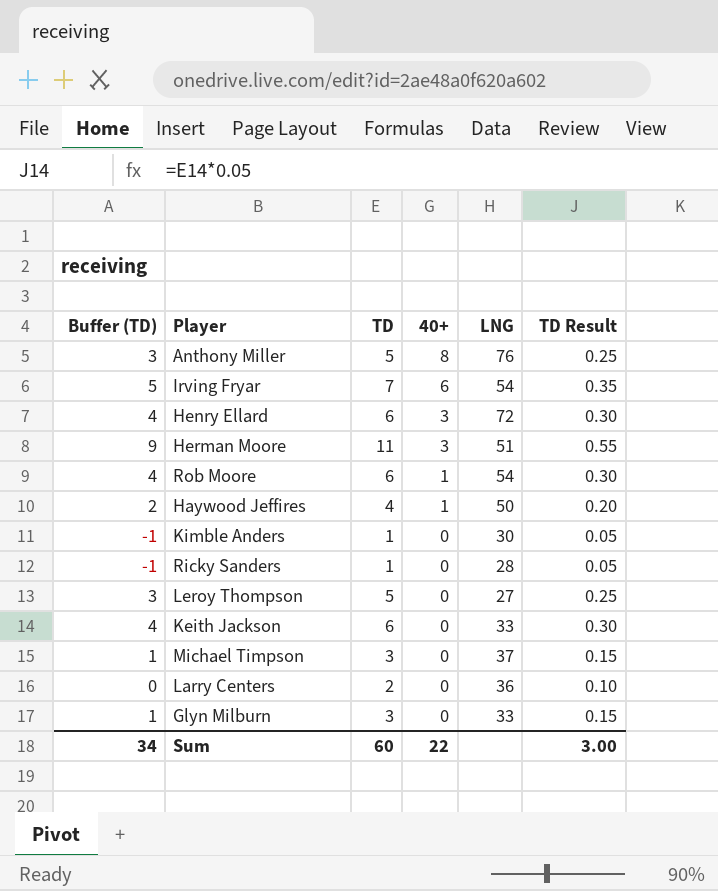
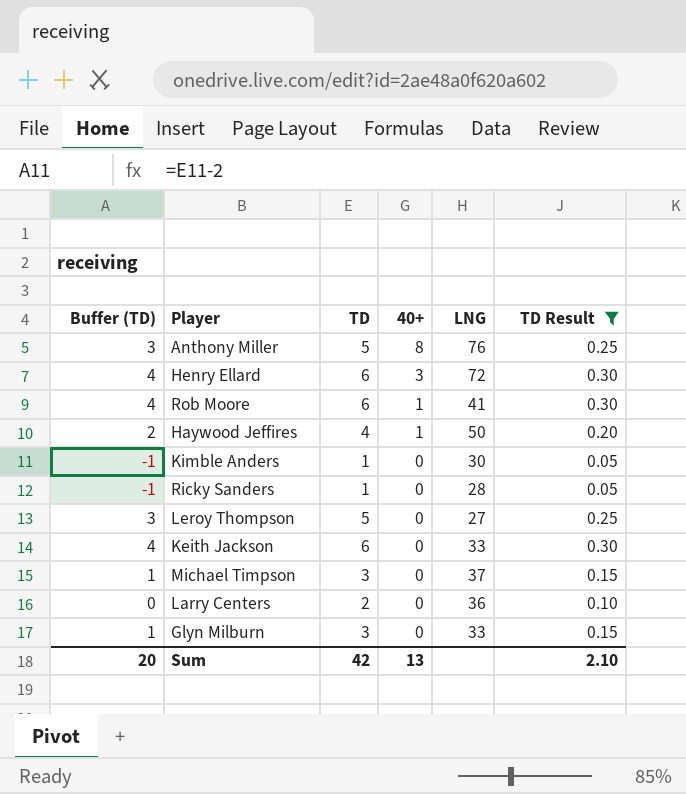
filter: none -> TD Result <= 0.30
Rob Moore | LNG: 54 -> 41
Sum | Buffer (TD): 34 -> 20
Sum | TD: 60 -> 42
Sum | 40+: 22 -> 13
Sum | TD Result: 3.00 -> 2.10

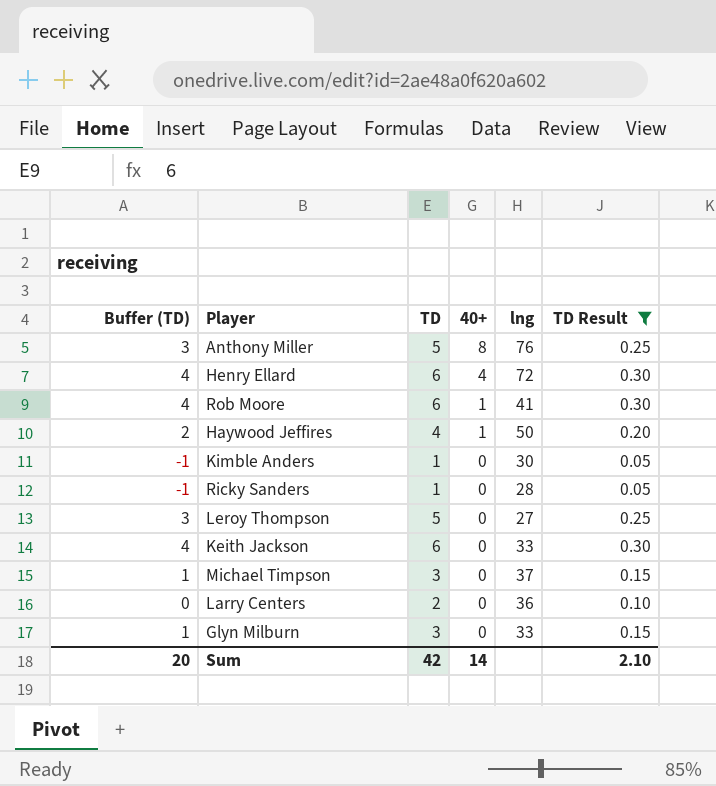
column name: LNG -> lng
Henry Ellard | 40+: 3 -> 4
Sum | 40+: 13 -> 14

